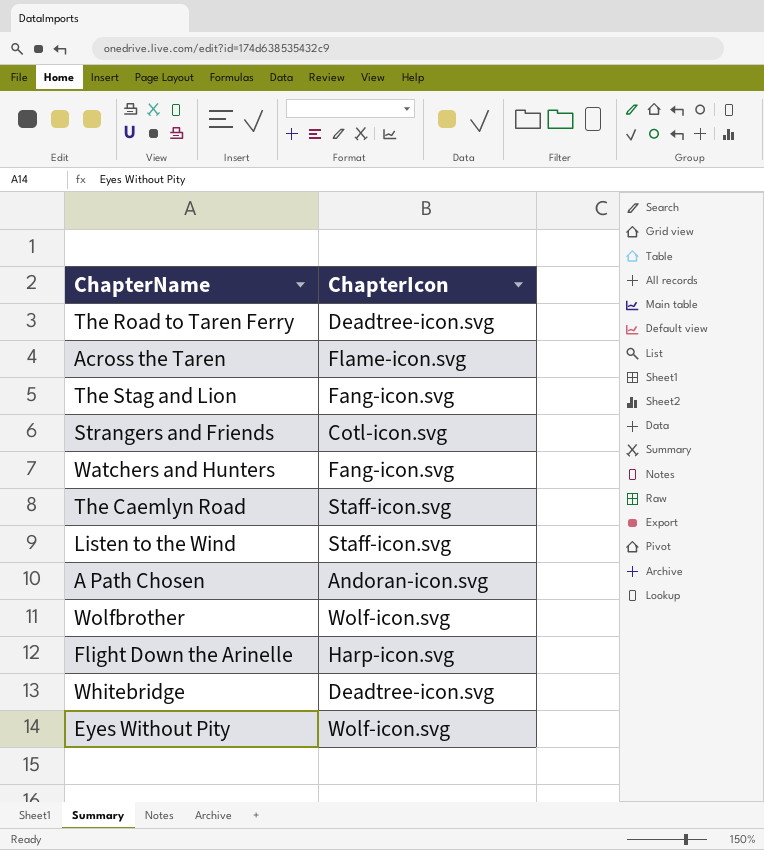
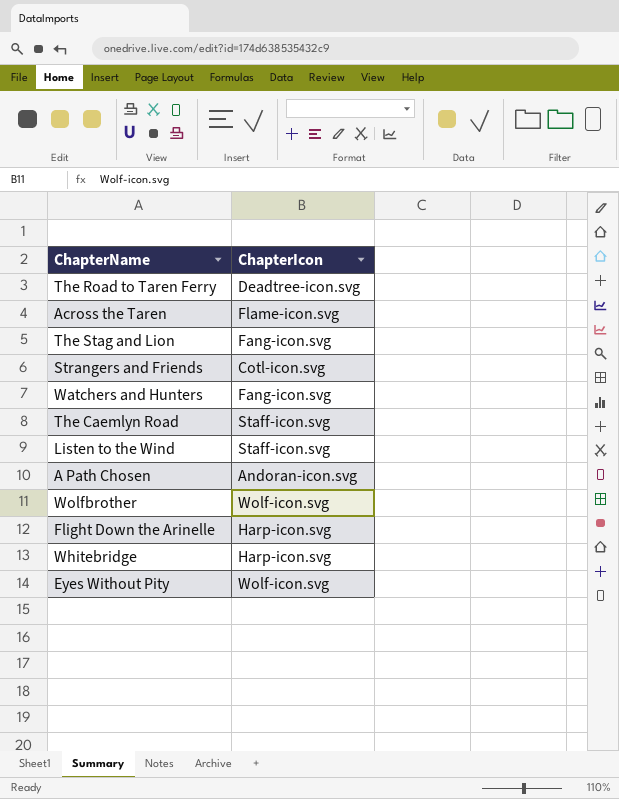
Whitebridge | ChapterIcon: Deadtree-icon.svg -> Harp-icon.svg

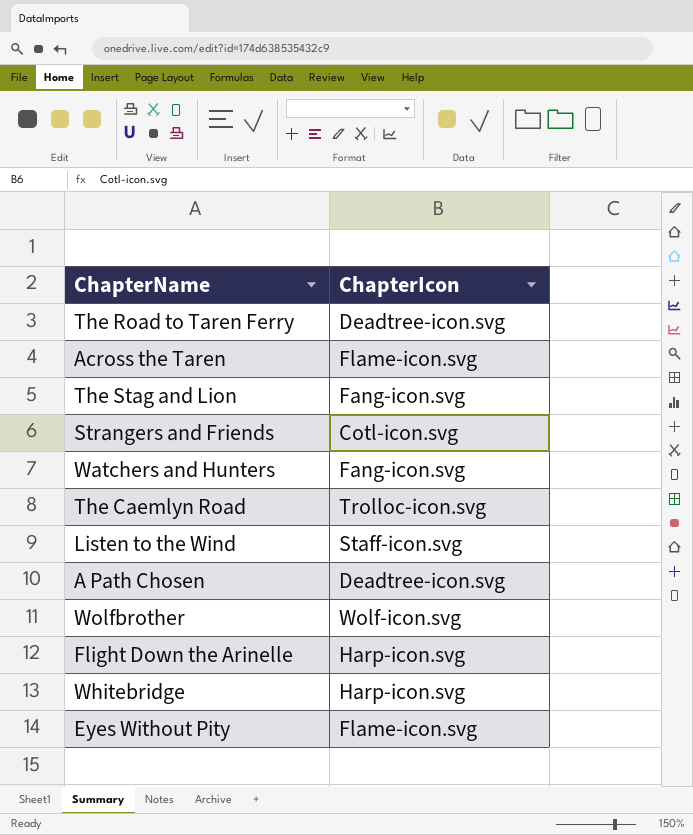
The Caemlyn Road | ChapterIcon: Staff-icon.svg -> Trolloc-icon.svg
A Path Chosen | ChapterIcon: Andoran-icon.svg -> Deadtree-icon.svg
Eyes Without Pity | ChapterIcon: Wolf-icon.svg -> Flame-icon.svg

